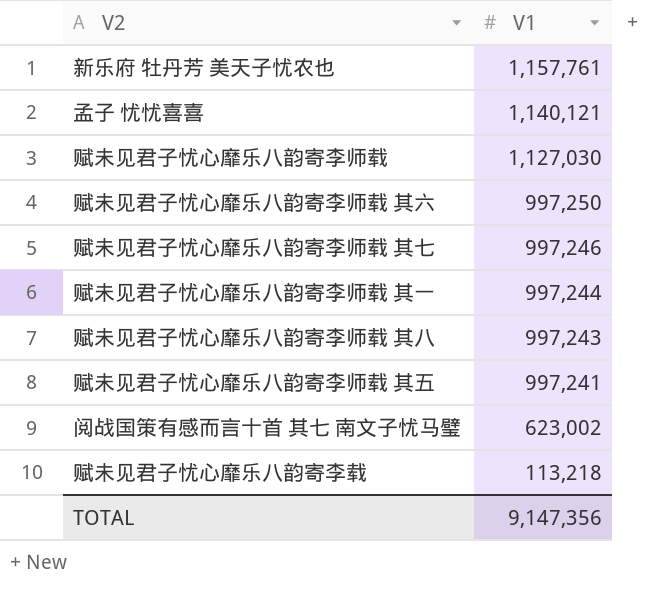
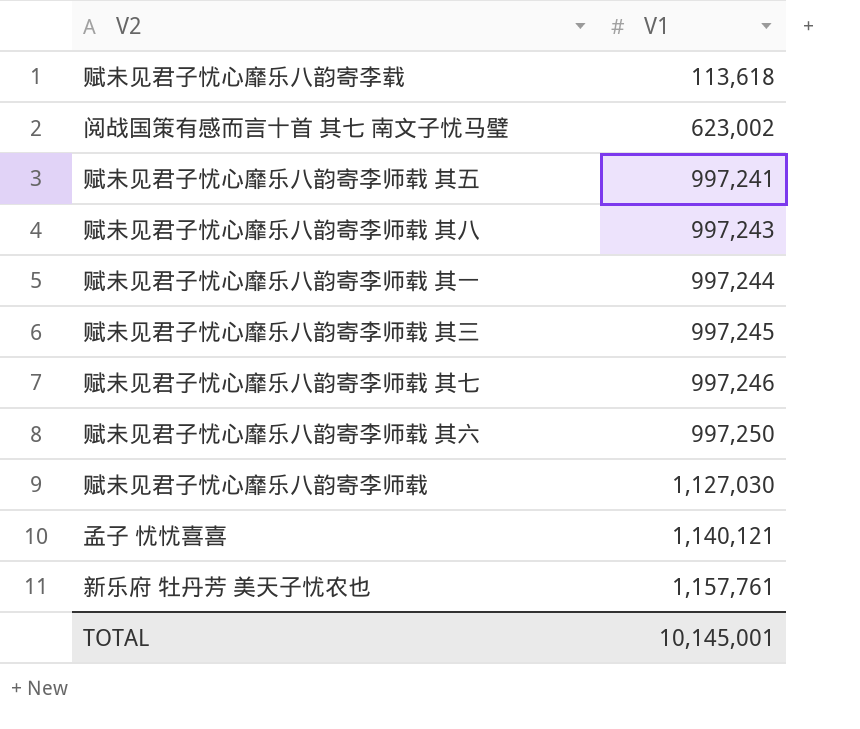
row order: V1 descending -> V1 ascending
赋未见君子忧心靡乐八韵寄李载 | V1: 113,218 -> 113,618
row 赋未见君子忧心靡乐八韵寄李师载 其三: none -> 997,245
TOTAL | V1: 9,147,356 -> 10,145,001

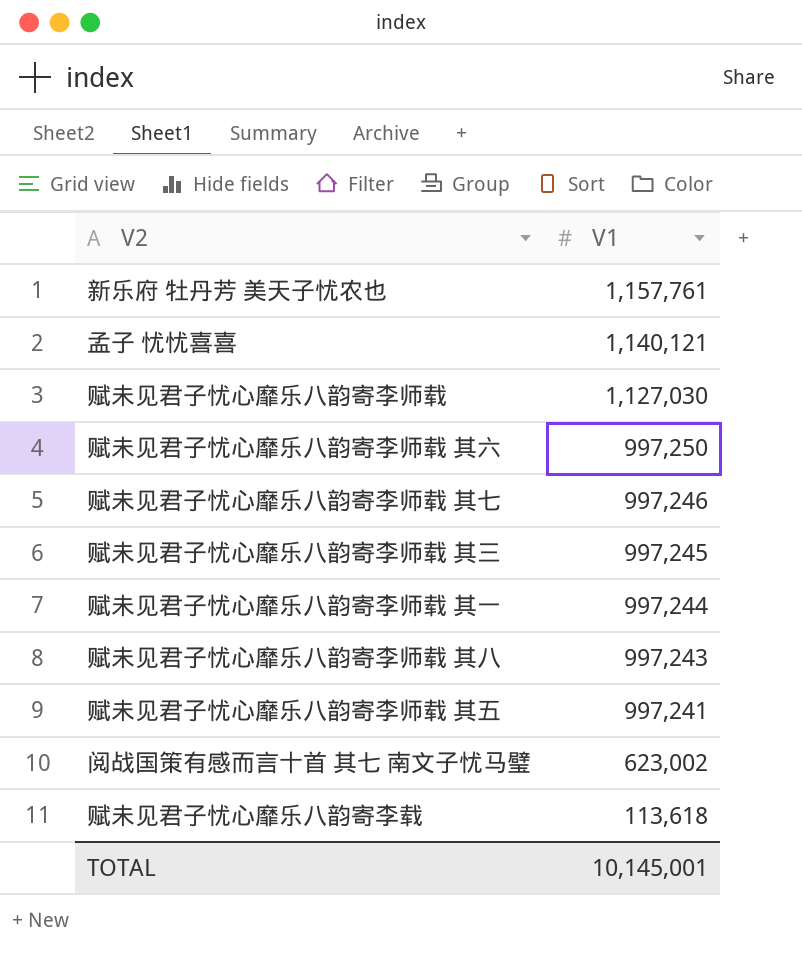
row order: V1 ascending -> V1 descending

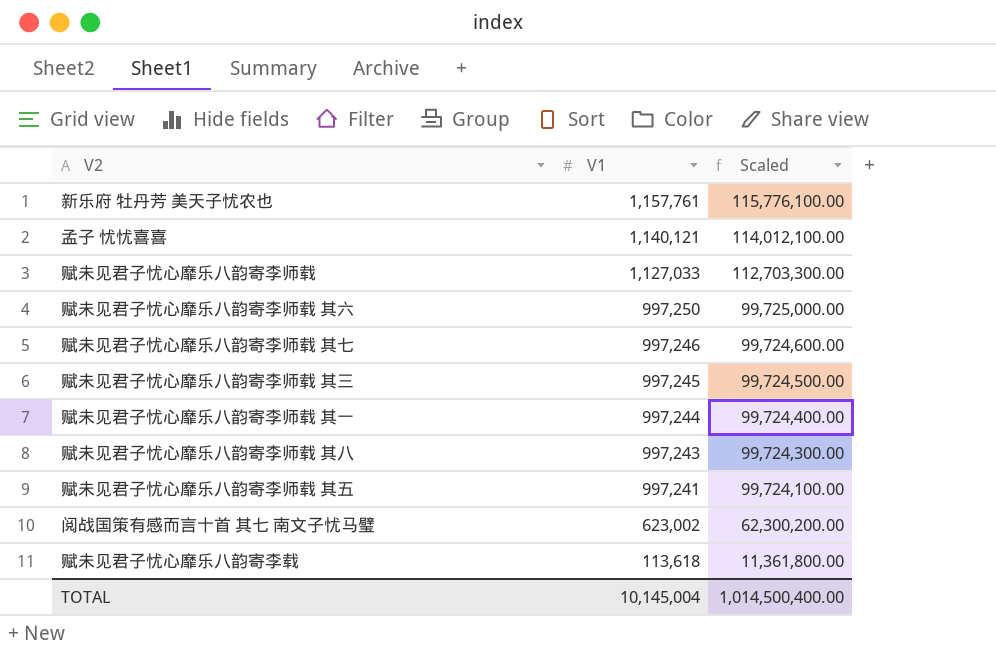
column Scaled | formula: none -> [V1] * 100
赋未见君子忧心靡乐八韵寄李师载 | V1: 1,127,030 -> 1,127,033
TOTAL | V1: 10,145,001 -> 10,145,004

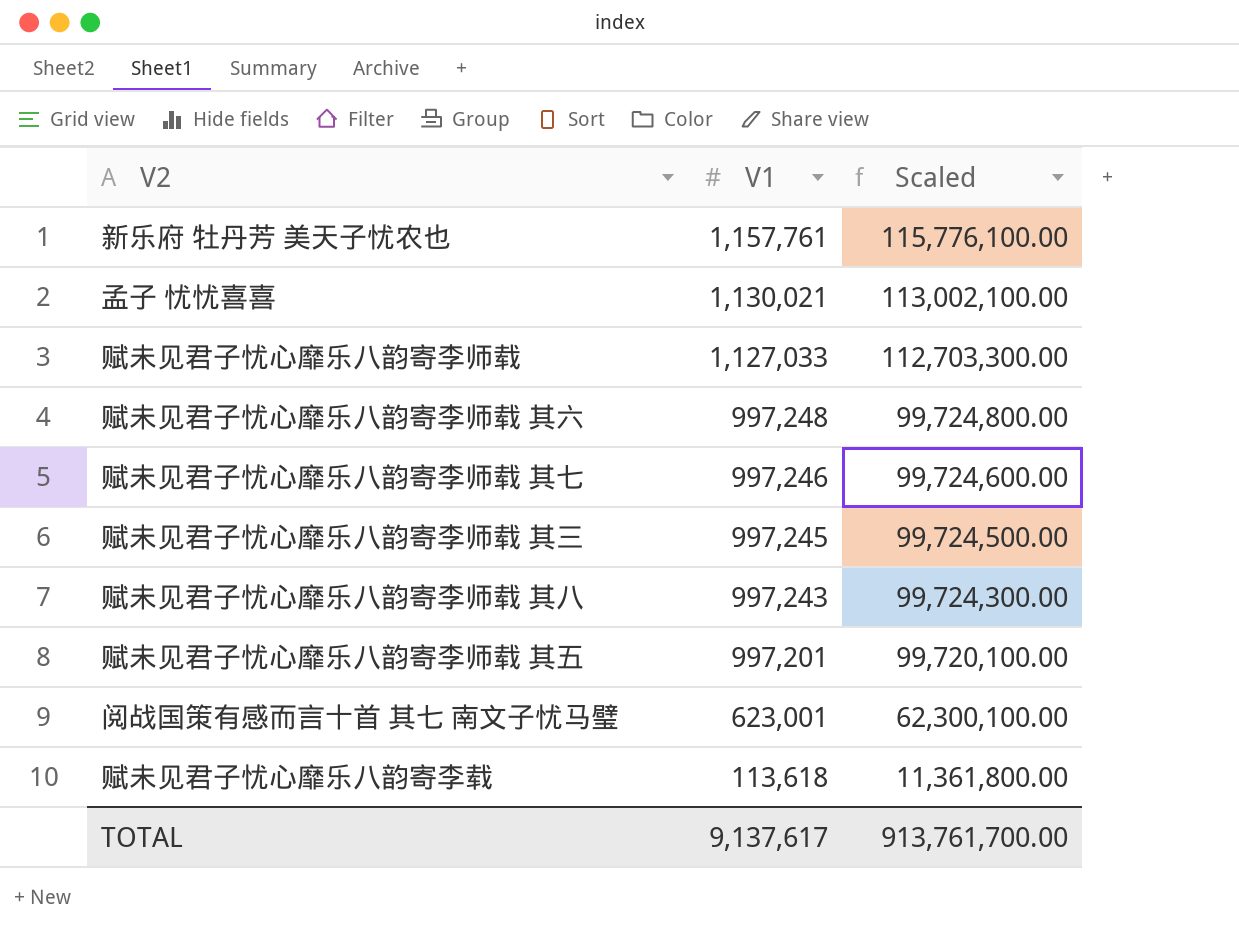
row 赋未见君子忧心靡乐八韵寄李师载 其一: 997,244 | 99,724,400.00 -> none
孟子 忧忧喜喜 | V1: 1,140,121 -> 1,130,021
孟子 忧忧喜喜 | Scaled: 114,012,100.00 -> 113,002,100.00
赋未见君子忧心靡乐八韵寄李师载 其六 | V1: 997,250 -> 997,248
赋未见君子忧心靡乐八韵寄李师载 其六 | Scaled: 99,725,000.00 -> 99,724,800.00
赋未见君子忧心靡乐八韵寄李师载 其五 | V1: 997,241 -> 997,201
赋未见君子忧心靡乐八韵寄李师载 其五 | Scaled: 99,724,100.00 -> 99,720,100.00
阅战国策有感而言十首 其七 南文子忧马璧 | V1: 623,002 -> 623,001
阅战国策有感而言十首 其七 南文子忧马璧 | Scaled: 62,300,200.00 -> 62,300,100.00
TOTAL | V1: 10,145,004 -> 9,137,617
TOTAL | Scaled: 1,014,500,400.00 -> 913,761,700.00

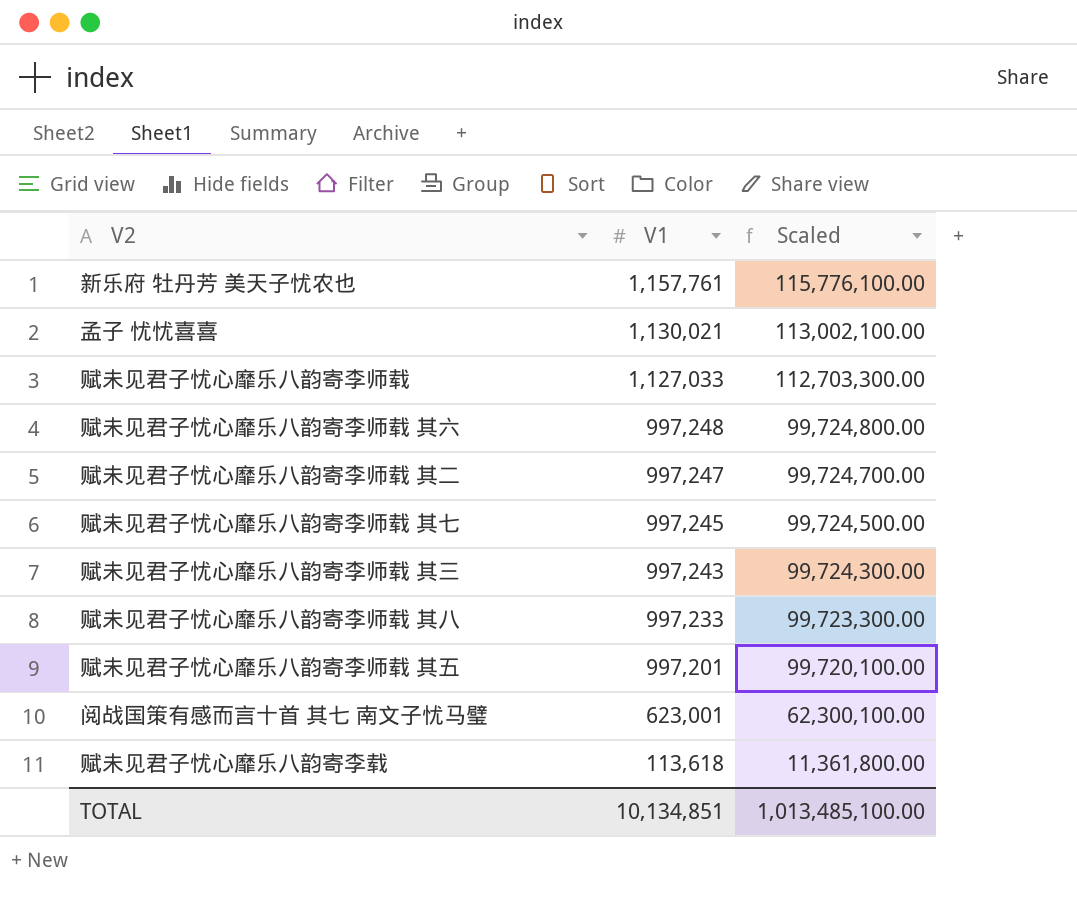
row 赋未见君子忧心靡乐八韵寄李师载 其二: none -> 997,247 | 99,724,700.00
赋未见君子忧心靡乐八韵寄李师载 其七 | V1: 997,246 -> 997,245
赋未见君子忧心靡乐八韵寄李师载 其七 | Scaled: 99,724,600.00 -> 99,724,500.00
赋未见君子忧心靡乐八韵寄李师载 其三 | V1: 997,245 -> 997,243
赋未见君子忧心靡乐八韵寄李师载 其三 | Scaled: 99,724,500.00 -> 99,724,300.00
赋未见君子忧心靡乐八韵寄李师载 其八 | V1: 997,243 -> 997,233
赋未见君子忧心靡乐八韵寄李师载 其八 | Scaled: 99,724,300.00 -> 99,723,300.00
TOTAL | V1: 9,137,617 -> 10,134,851
TOTAL | Scaled: 913,761,700.00 -> 1,013,485,100.00

